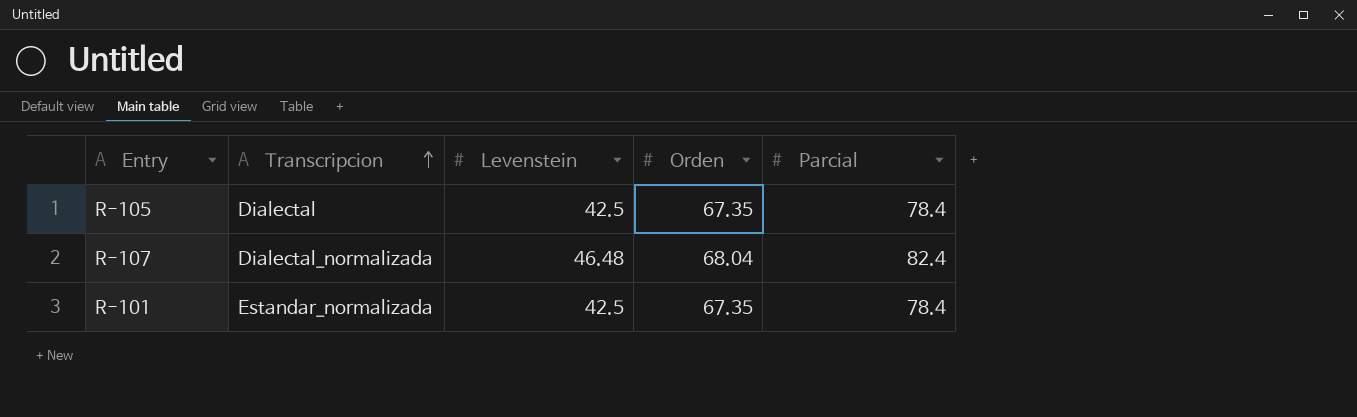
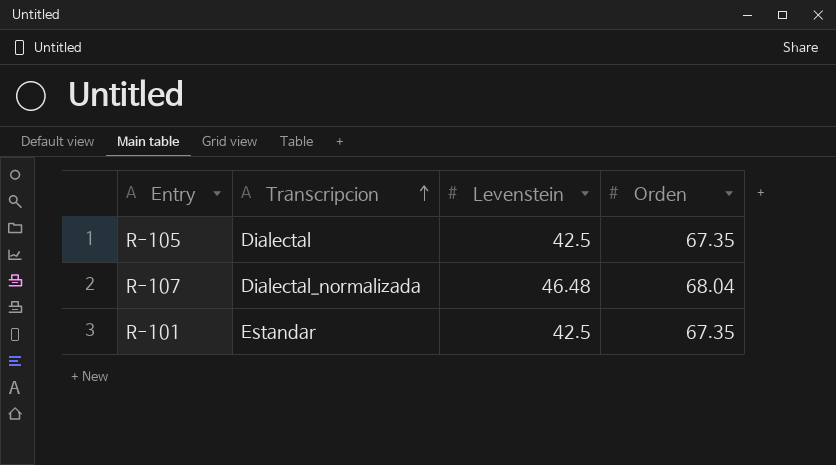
column Parcial | position: 5 -> none
R-101 | Transcripcion: Estandar_normalizada -> Estandar

